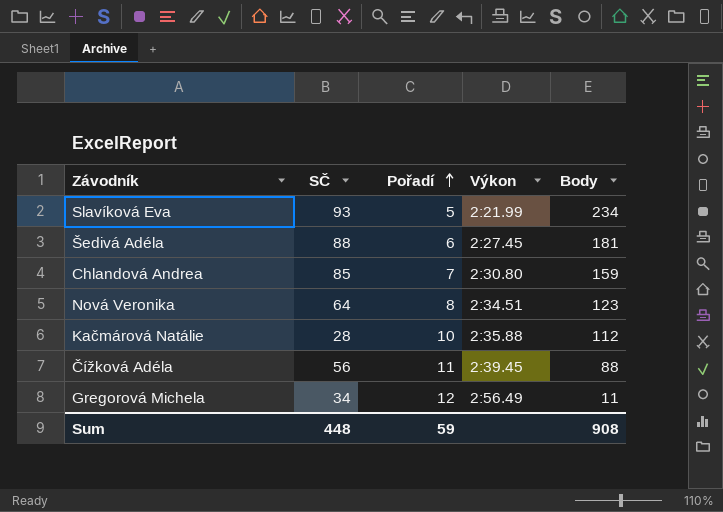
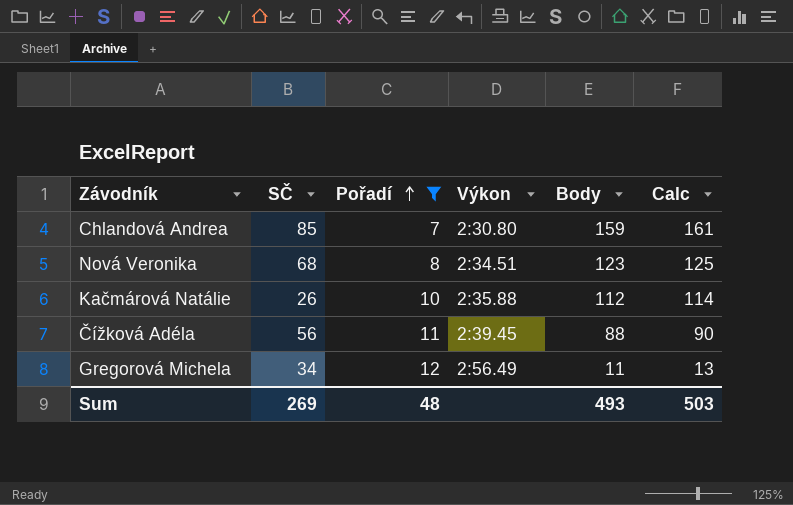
filter: none -> Pořadí >= 7
column Calc | formula: none -> [Body] + 2
Nová Veronika | SČ: 64 -> 68
Kačmárová Natálie | SČ: 28 -> 26
Sum | SČ: 448 -> 269
Sum | Pořadí: 59 -> 48
Sum | Body: 908 -> 493

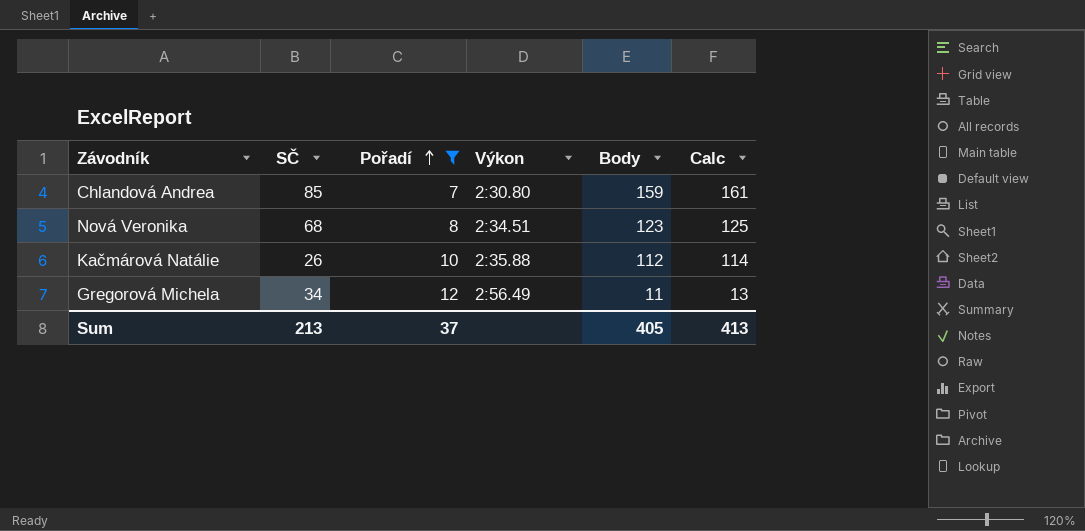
row Čížková Adéla: 56 | 11 | 2:39.45 | 88 | 90 -> none
Sum | SČ: 269 -> 213
Sum | Pořadí: 48 -> 37
Sum | Body: 493 -> 405
Sum | Calc: 503 -> 413

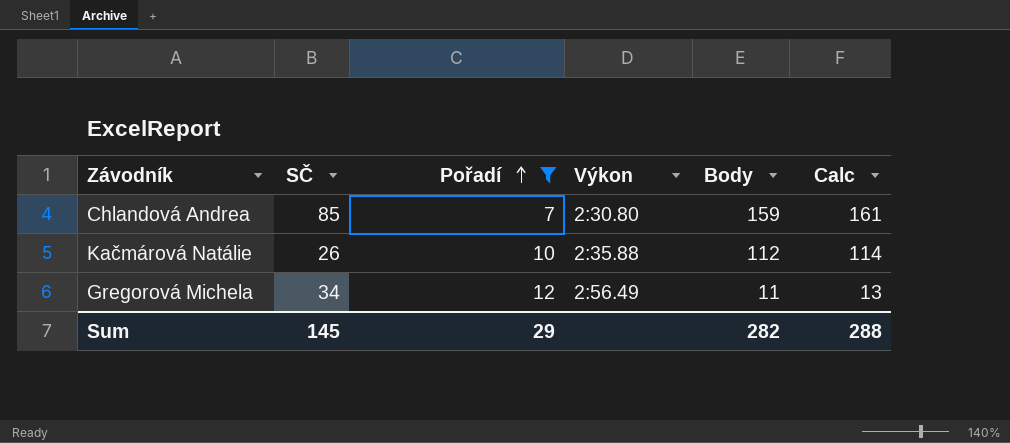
row Nová Veronika: 68 | 8 | 2:34.51 | 123 | 125 -> none
Sum | SČ: 213 -> 145
Sum | Pořadí: 37 -> 29
Sum | Body: 405 -> 282
Sum | Calc: 413 -> 288

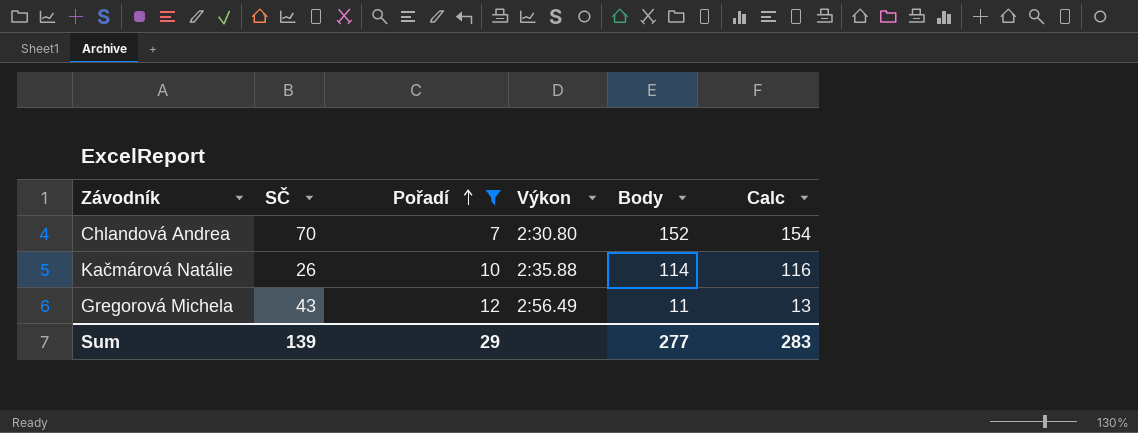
Chlandová Andrea | SČ: 85 -> 70
Chlandová Andrea | Body: 159 -> 152
Chlandová Andrea | Calc: 161 -> 154
Kačmárová Natálie | Body: 112 -> 114
Kačmárová Natálie | Calc: 114 -> 116
Gregorová Michela | SČ: 34 -> 43
Sum | SČ: 145 -> 139
Sum | Body: 282 -> 277
Sum | Calc: 288 -> 283

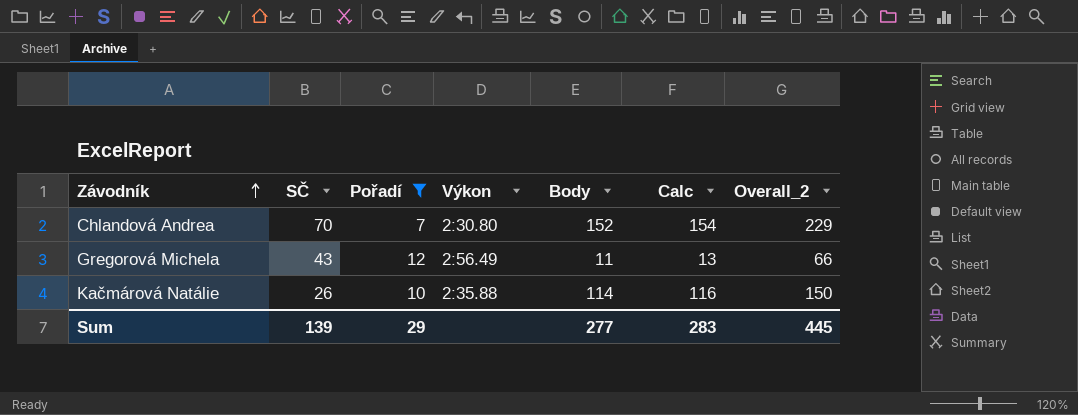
row order: Pořadí ascending -> Závodník ascending
column Overall_2 | formula: none -> [SČ] + [Pořadí] + [Body]

